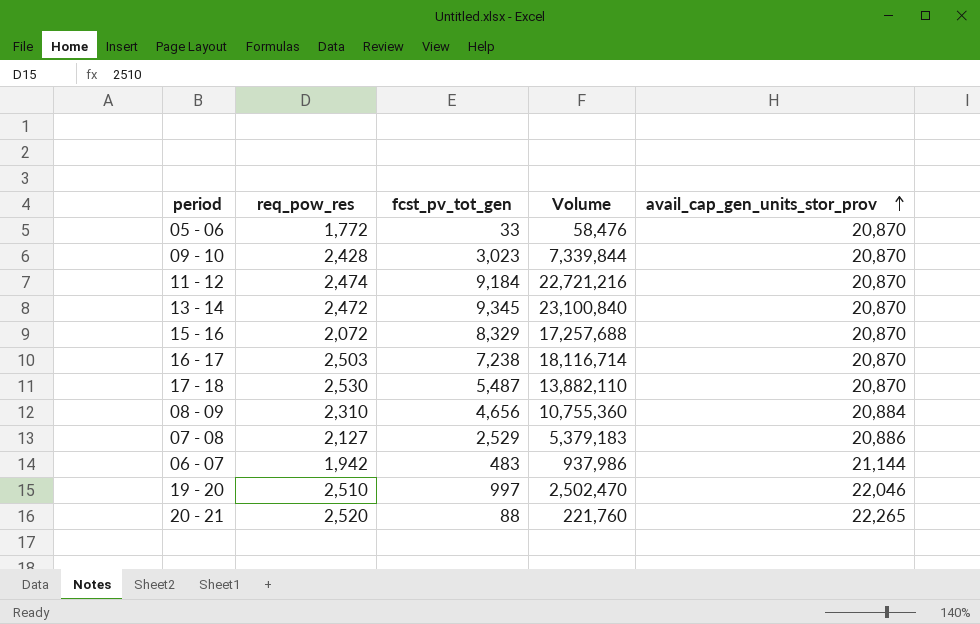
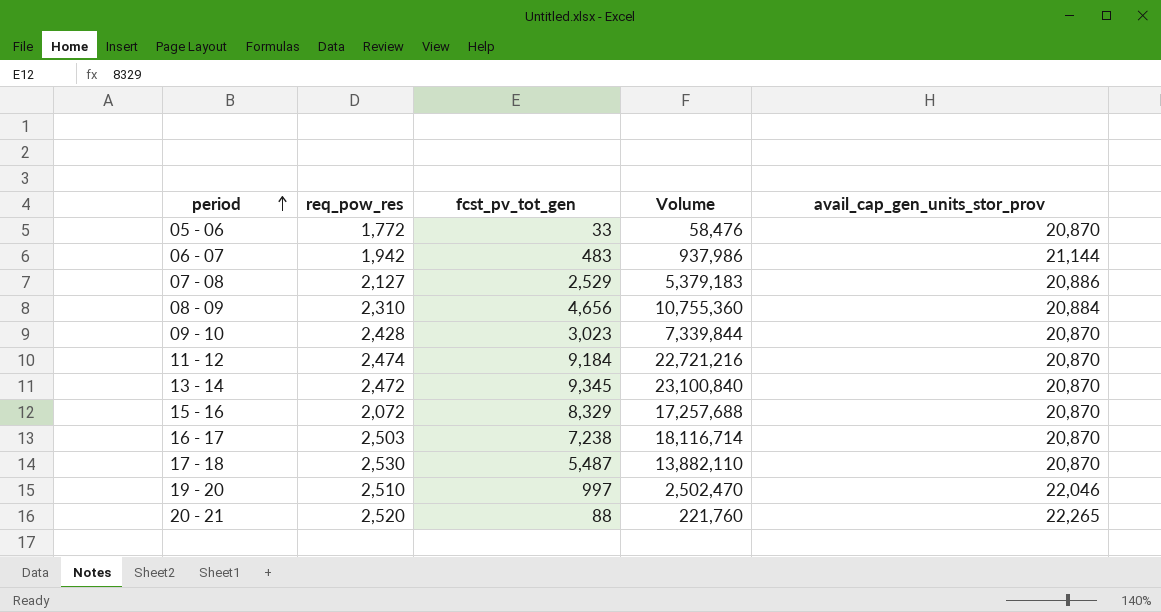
row order: avail_cap_gen_units_stor_prov ascending -> period ascending

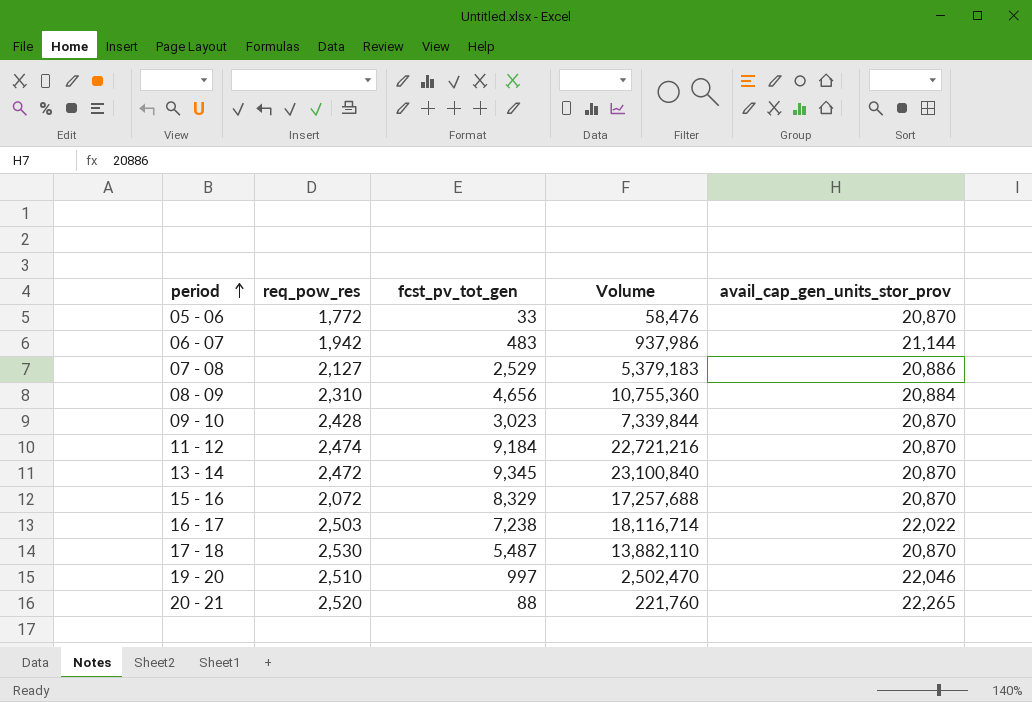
16 - 17 | avail_cap_gen_units_stor_prov: 20,870 -> 22,022

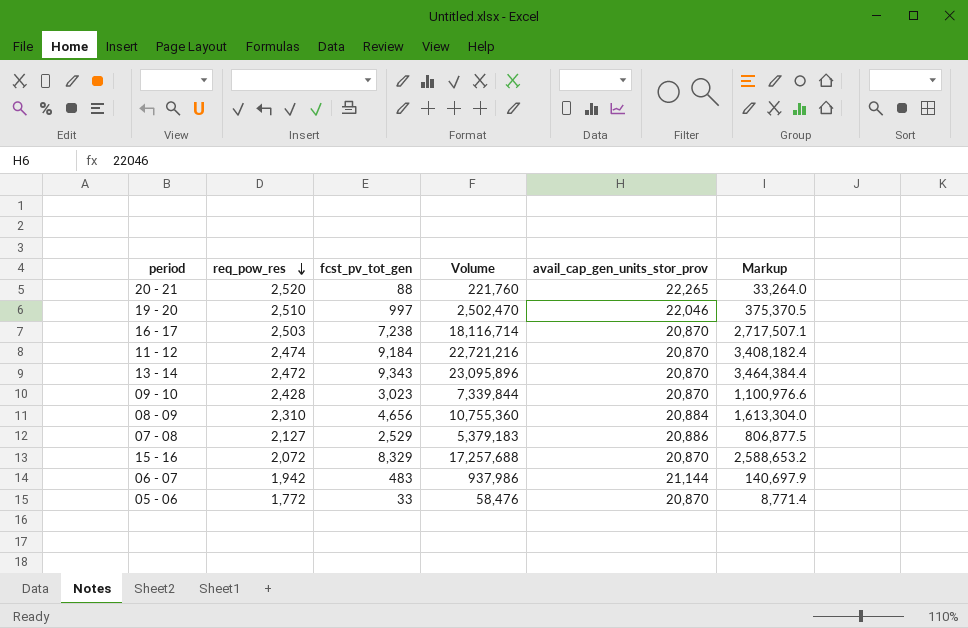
row order: period ascending -> req_pow_res descending
column Markup | formula: none -> [Volume] * 0.15
row 17 - 18: 2,530 | 5,487 | 13,882,110 | 20,870 -> none
16 - 17 | avail_cap_gen_units_stor_prov: 22,022 -> 20,870
13 - 14 | fcst_pv_tot_gen: 9,345 -> 9,343
13 - 14 | Volume: 23,100,840 -> 23,095,896

